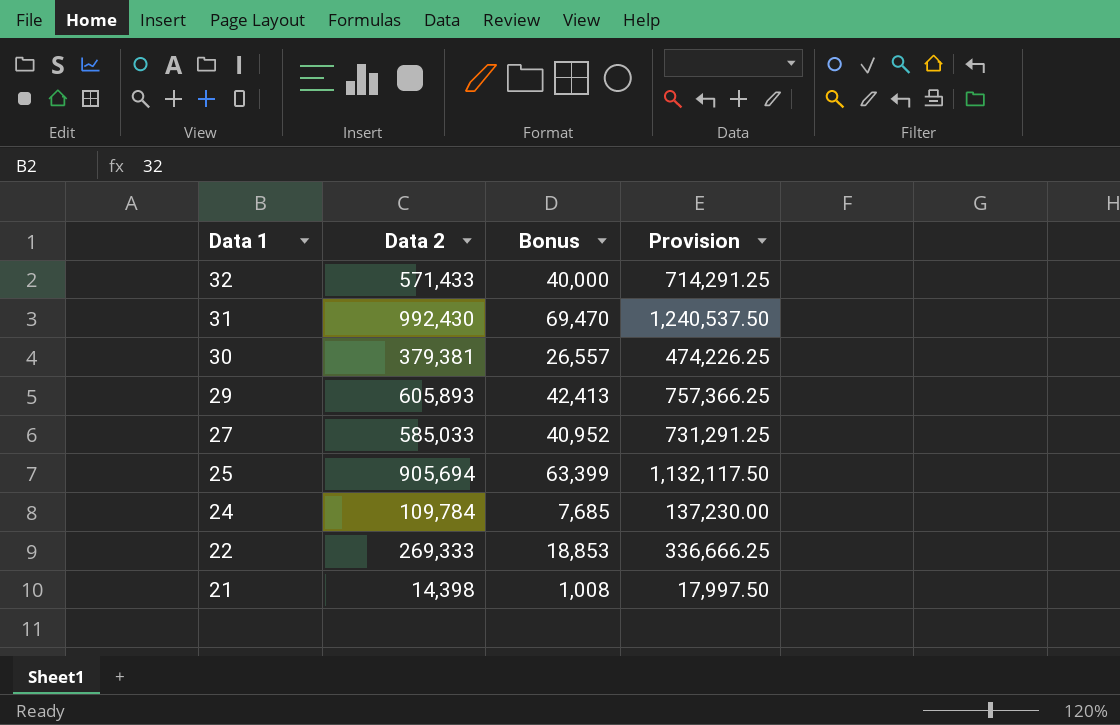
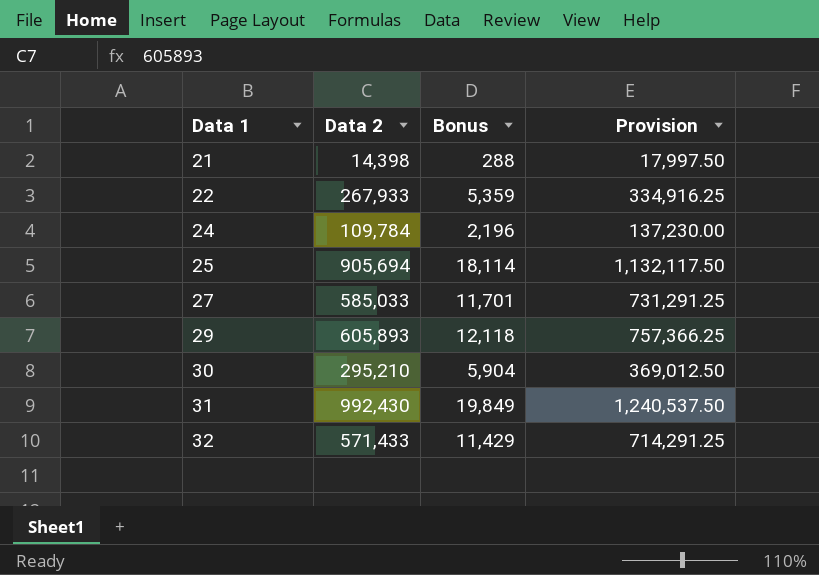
row order: Data 1 descending -> Data 1 ascending
column Bonus | formula: [Data 2] * 0.07 -> [Data 2] * 0.02
22 | Data 2: 269,333 -> 267,933
22 | Provision: 336,666.25 -> 334,916.25
30 | Data 2: 379,381 -> 295,210
30 | Provision: 474,226.25 -> 369,012.50

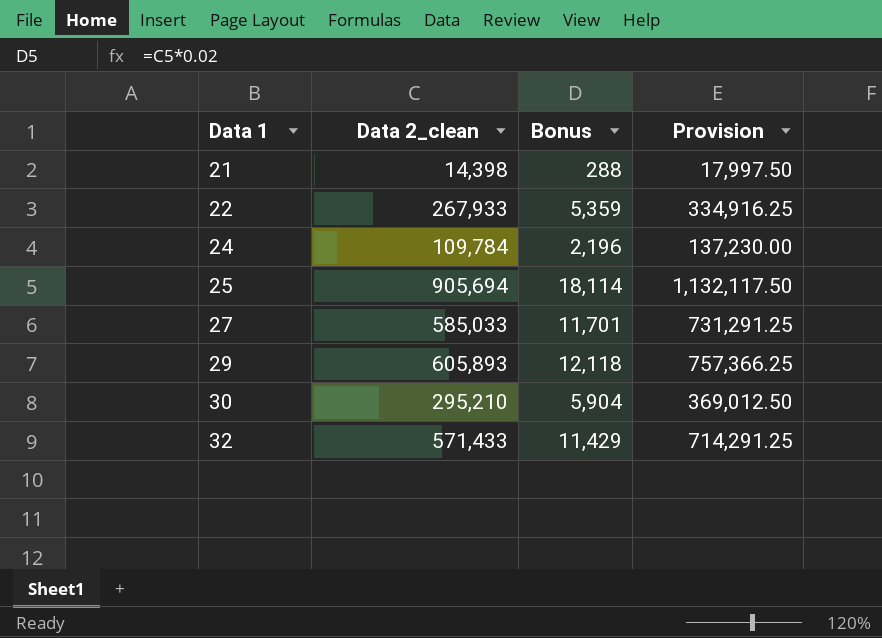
column name: Data 2 -> Data 2_clean
row 31: 992,430 | 19,849 | 1,240,537.50 -> none

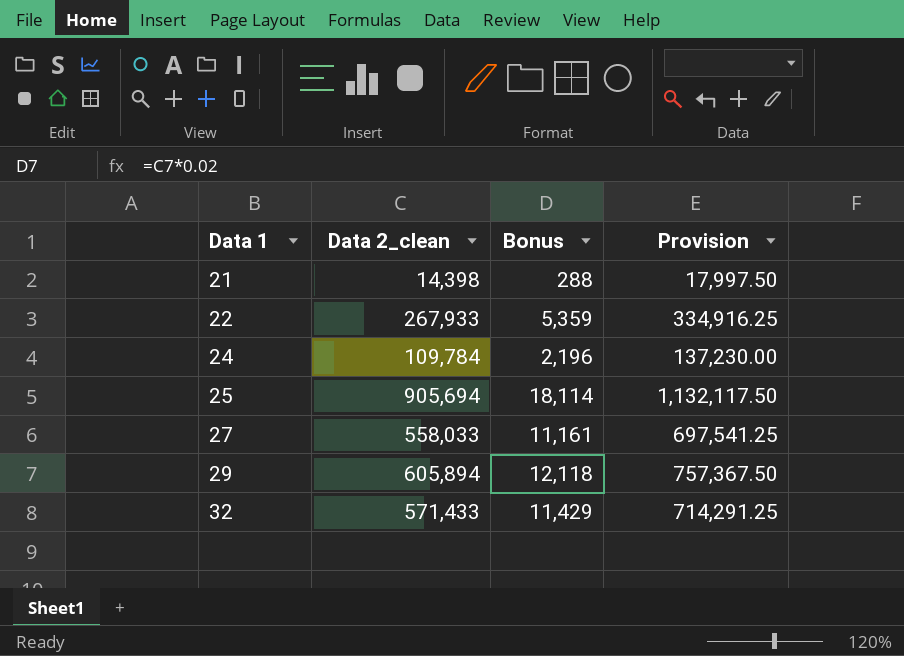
row 30: 295,210 | 5,904 | 369,012.50 -> none
27 | Data 2_clean: 585,033 -> 558,033
27 | Bonus: 11,701 -> 11,161
27 | Provision: 731,291.25 -> 697,541.25
29 | Data 2_clean: 605,893 -> 605,894
29 | Provision: 757,366.25 -> 757,367.50

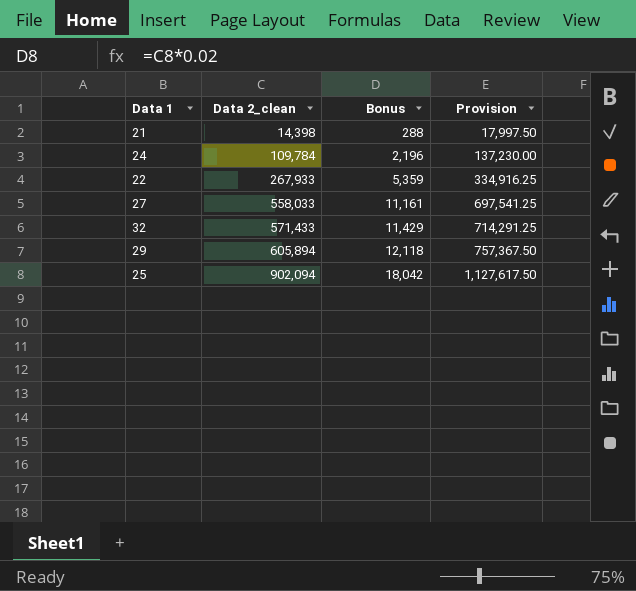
row order: Data 1 ascending -> Data 2_clean ascending
25 | Data 2_clean: 905,694 -> 902,094
25 | Bonus: 18,114 -> 18,042
25 | Provision: 1,132,117.50 -> 1,127,617.50

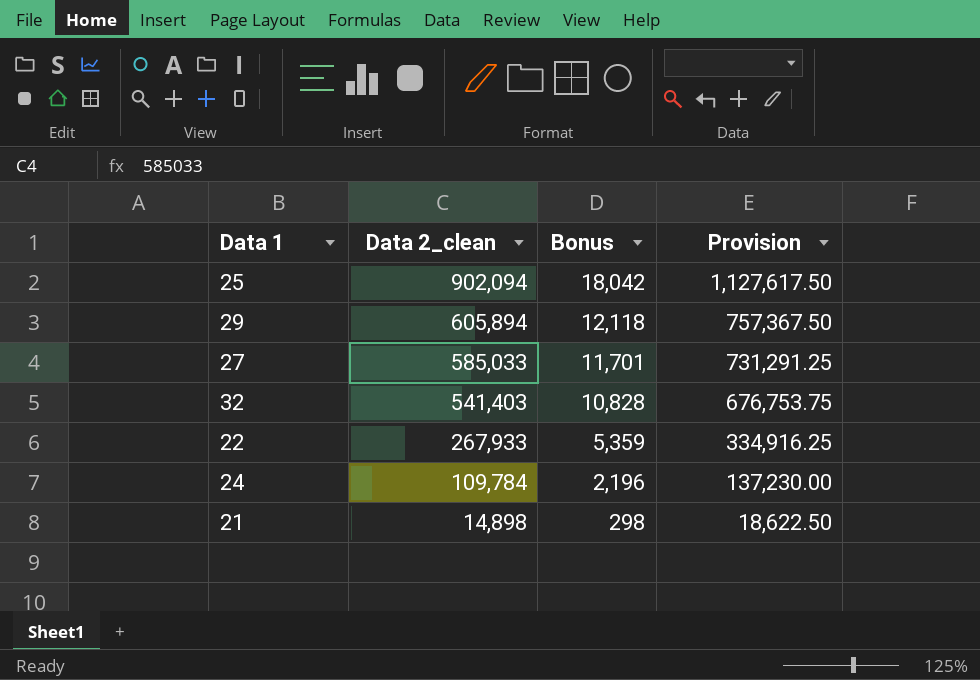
row order: Data 2_clean ascending -> Data 2_clean descending
27 | Data 2_clean: 558,033 -> 585,033
27 | Bonus: 11,161 -> 11,701
27 | Provision: 697,541.25 -> 731,291.25
32 | Data 2_clean: 571,433 -> 541,403
32 | Bonus: 11,429 -> 10,828
32 | Provision: 714,291.25 -> 676,753.75
21 | Data 2_clean: 14,398 -> 14,898
21 | Bonus: 288 -> 298
21 | Provision: 17,997.50 -> 18,622.50

